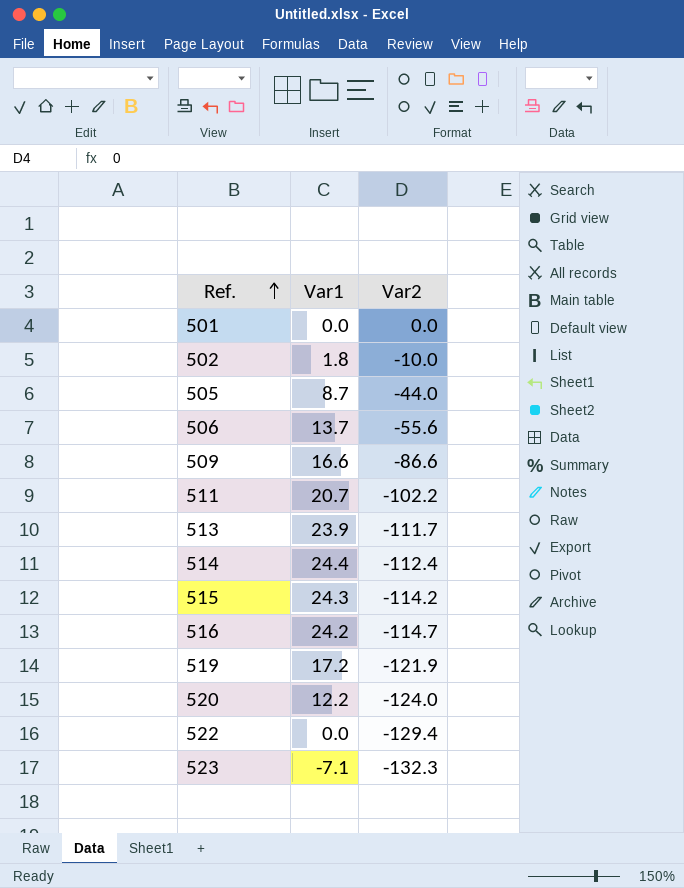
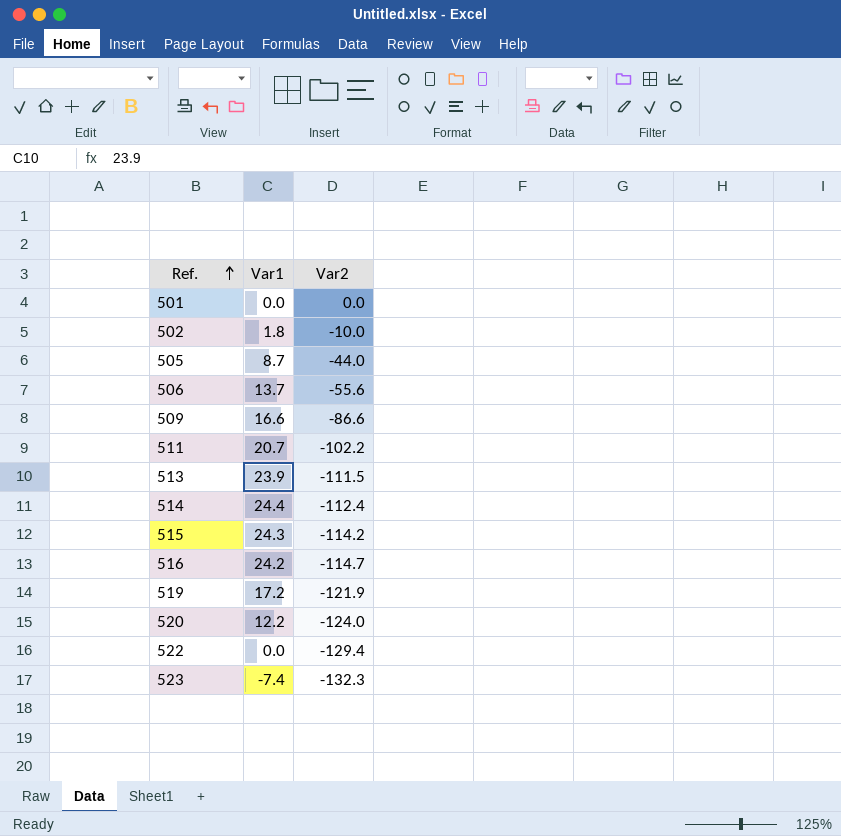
513 | Var2: -111.7 -> -111.5
523 | Var1: -7.1 -> -7.4

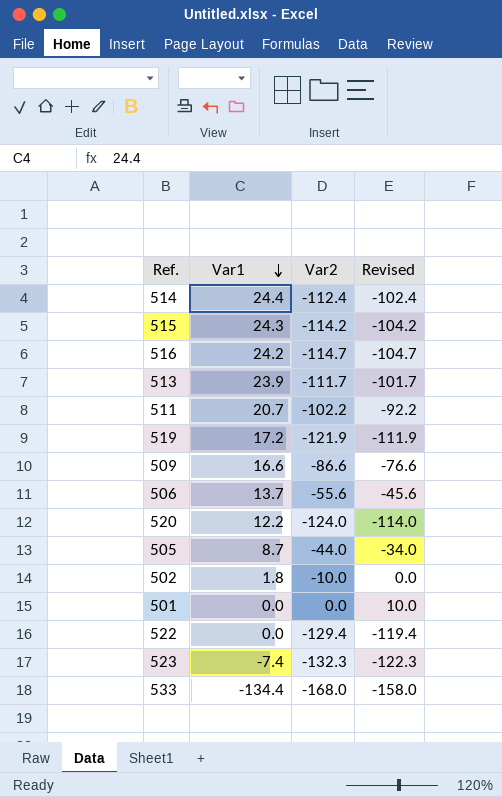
row order: Ref. ascending -> Var1 descending
column Revised | formula: none -> [Var2] + 10
513 | Var2: -111.5 -> -111.7
row 533: none -> -134.4 | -168.0 | -158.0

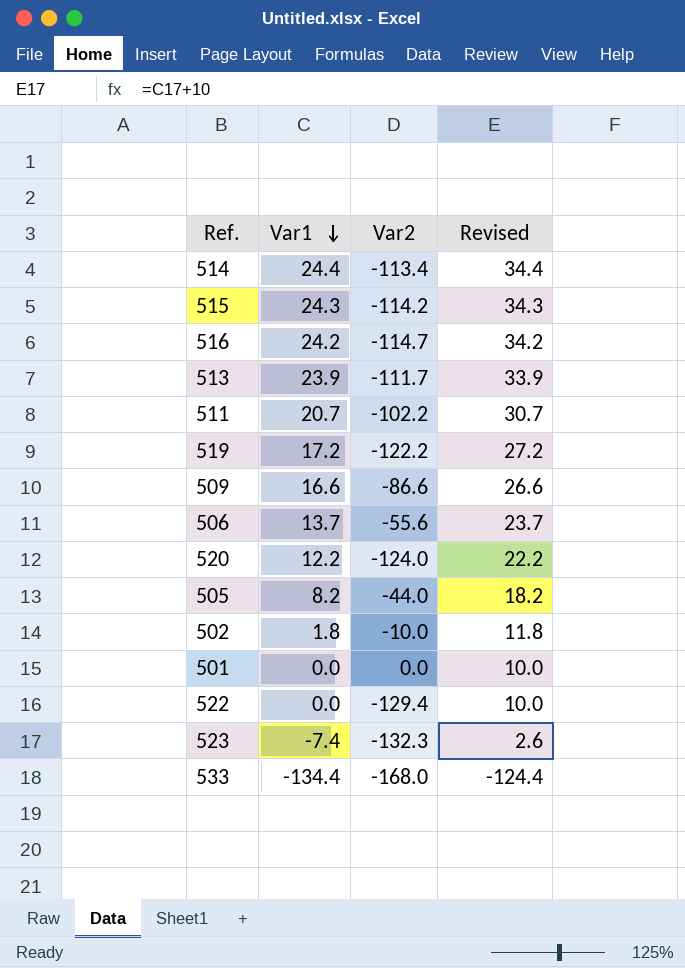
column Revised | formula: [Var2] + 10 -> [Var1] + 10
514 | Var2: -112.4 -> -113.4
519 | Var2: -121.9 -> -122.2
505 | Var1: 8.7 -> 8.2

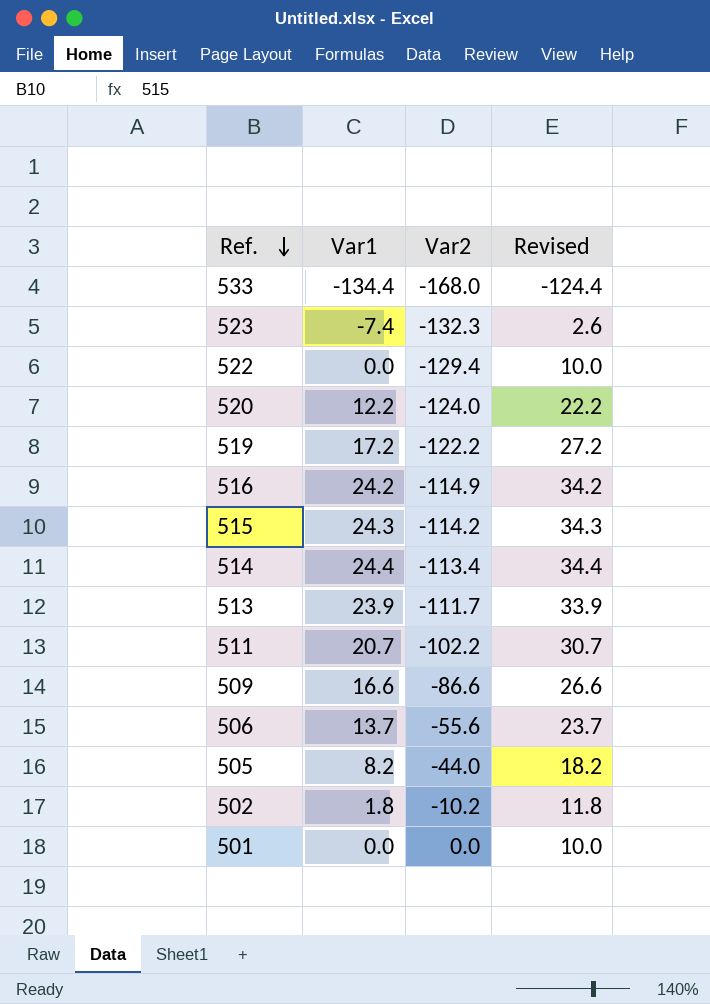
row order: Var1 descending -> Ref. descending
516 | Var2: -114.7 -> -114.9
502 | Var2: -10.0 -> -10.2

